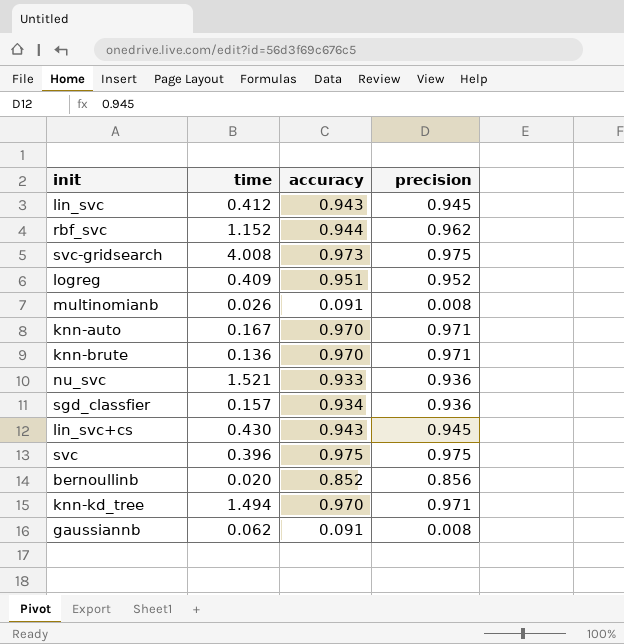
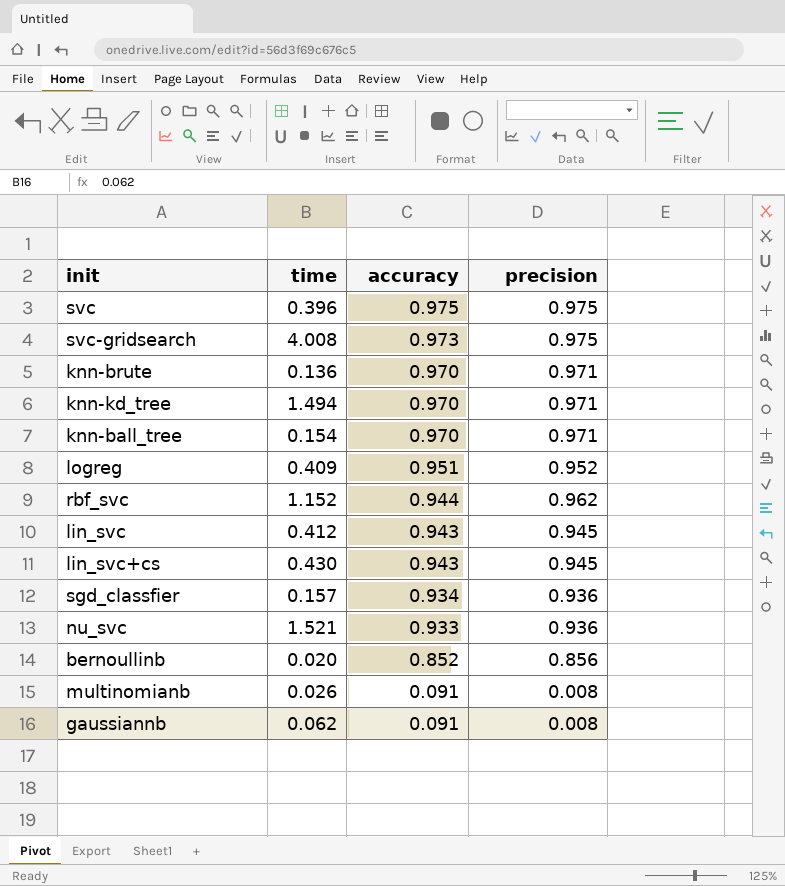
row order: none -> accuracy descending
row knn-auto: 0.167 | 0.970 | 0.971 -> none
row knn-ball_tree: none -> 0.154 | 0.970 | 0.971

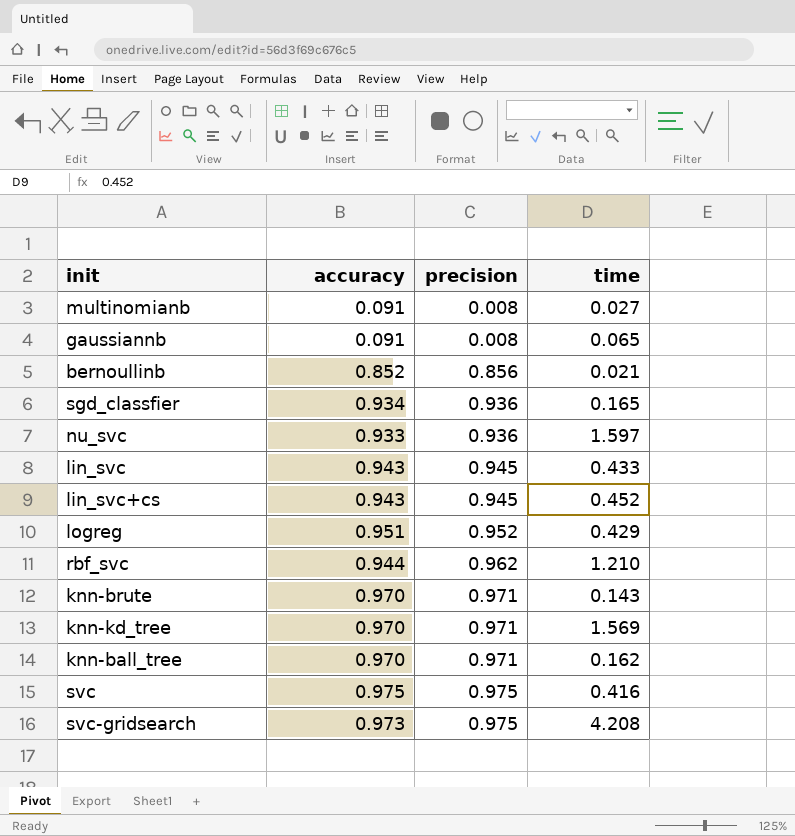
row order: accuracy descending -> precision ascending
column time | position: 2 -> 4
multinomianb | time: 0.026 -> 0.027
gaussiannb | time: 0.062 -> 0.065
bernoullinb | time: 0.020 -> 0.021
sgd_classfier | time: 0.157 -> 0.165
nu_svc | time: 1.521 -> 1.597
lin_svc | time: 0.412 -> 0.433
lin_svc+cs | time: 0.430 -> 0.452
logreg | time: 0.409 -> 0.429
rbf_svc | time: 1.152 -> 1.210
knn-brute | time: 0.136 -> 0.143
knn-kd_tree | time: 1.494 -> 1.569
knn-ball_tree | time: 0.154 -> 0.162
svc | time: 0.396 -> 0.416
svc-gridsearch | time: 4.008 -> 4.208

